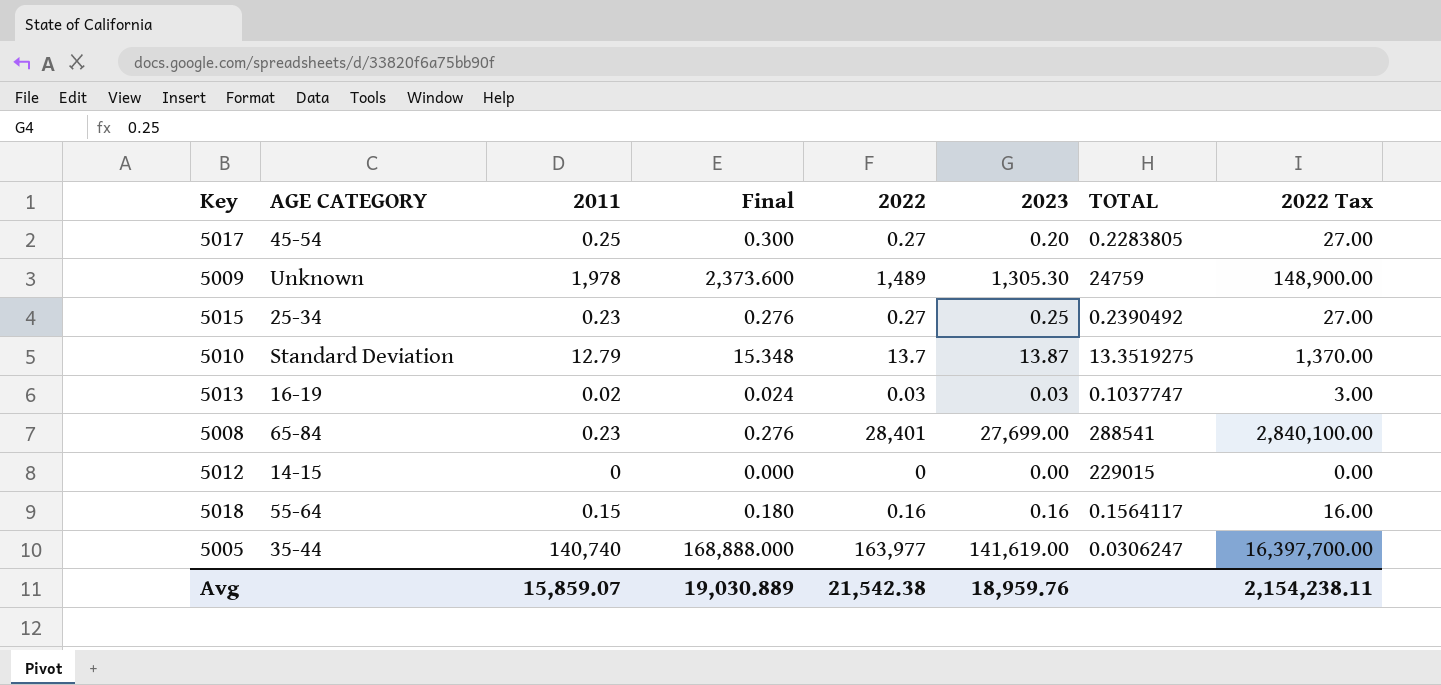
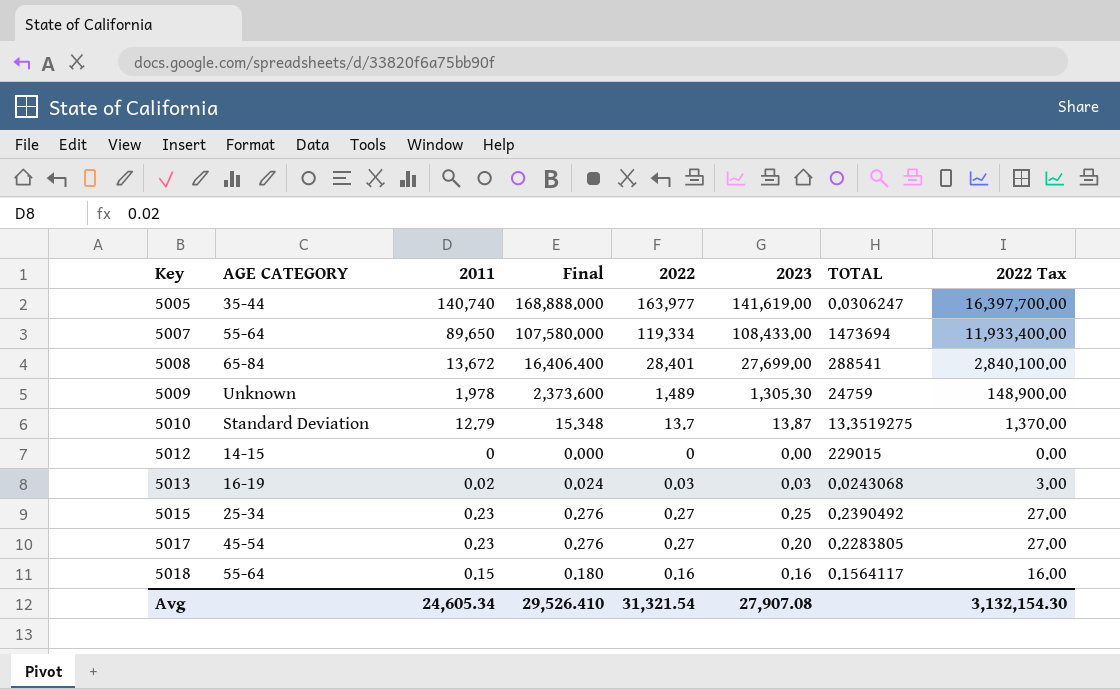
row order: none -> Key ascending
row 5007: none -> 55-64 | 89,650 | 107,580.000 | 119,334 | 108,433.00 | 1473694 | 11,933,400.00
5008 | 2011: 0.23 -> 13,672
5008 | Final: 0.276 -> 16,406.400
5013 | TOTAL: 0.1037747 -> 0.0243068
5017 | 2011: 0.25 -> 0.23
5017 | Final: 0.300 -> 0.276
Avg | 2011: 15,859.07 -> 24,605.34
Avg | Final: 19,030.889 -> 29,526.410
Avg | 2022: 21,542.38 -> 31,321.54
Avg | 2023: 18,959.76 -> 27,907.08
Avg | 2022 Tax: 2,154,238.11 -> 3,132,154.30

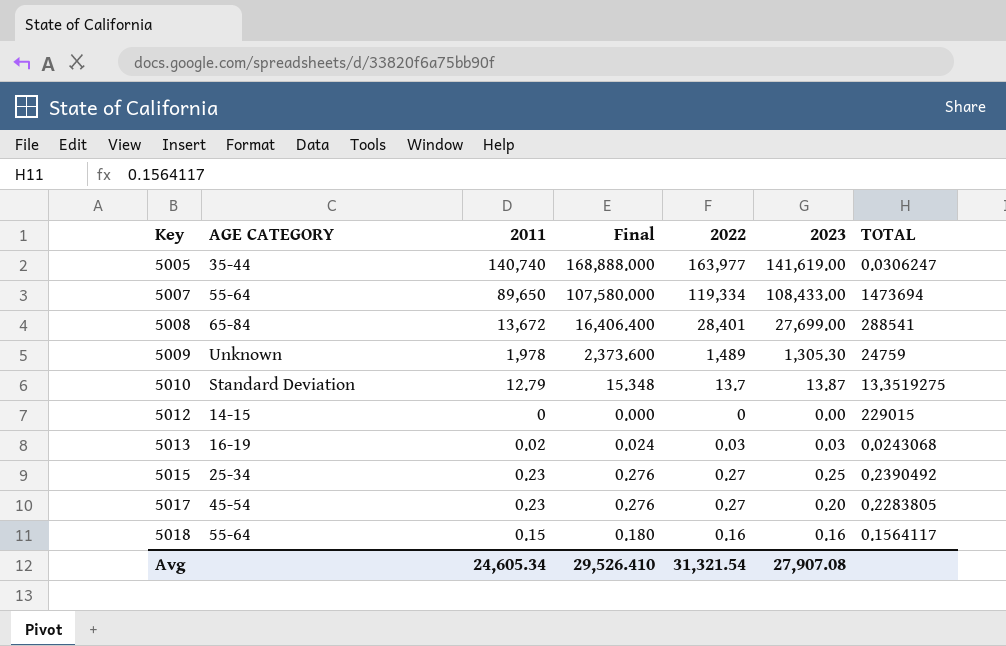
column 2022 Tax | formula: [2022] * 100 -> none

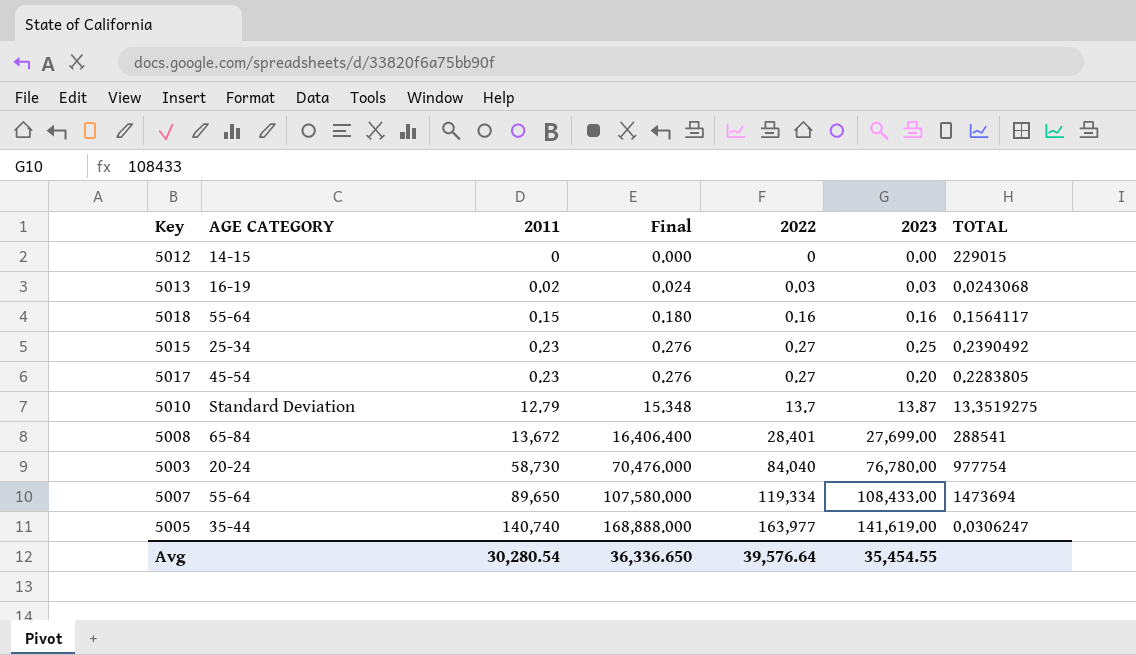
row order: Key ascending -> 2011 ascending
row 5009: Unknown | 1,978 | 2,373.600 | 1,489 | 1,305.30 | 24759 -> none
row 5003: none -> 20-24 | 58,730 | 70,476.000 | 84,040 | 76,780.00 | 977754
Avg | 2011: 24,605.34 -> 30,280.54
Avg | Final: 29,526.410 -> 36,336.650
Avg | 2022: 31,321.54 -> 39,576.64
Avg | 2023: 27,907.08 -> 35,454.55

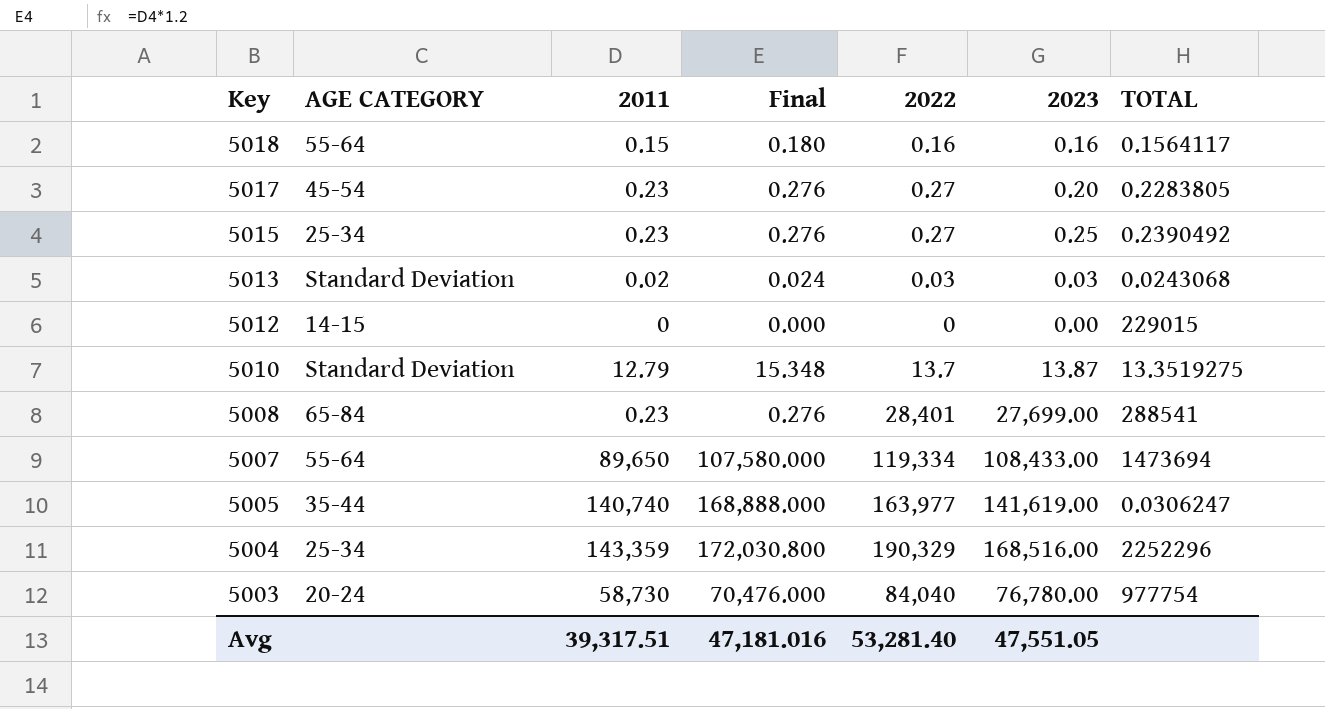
row order: 2011 ascending -> Key descending
5013 | AGE CATEGORY: 16-19 -> Standard Deviation
5008 | 2011: 13,672 -> 0.23
5008 | Final: 16,406.400 -> 0.276
row 5004: none -> 25-34 | 143,359 | 172,030.800 | 190,329 | 168,516.00 | 2252296
Avg | 2011: 30,280.54 -> 39,317.51
Avg | Final: 36,336.650 -> 47,181.016
Avg | 2022: 39,576.64 -> 53,281.40
Avg | 2023: 35,454.55 -> 47,551.05

